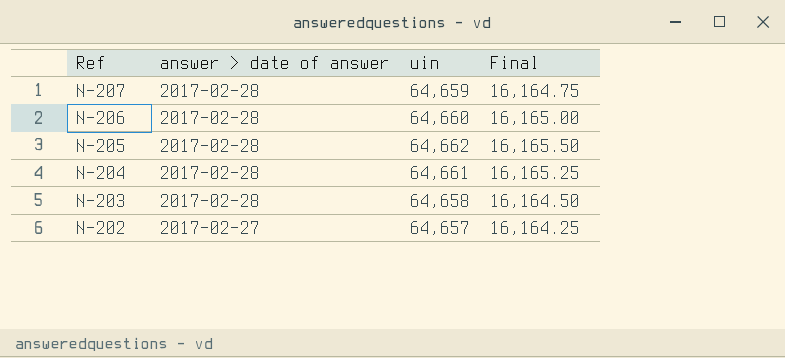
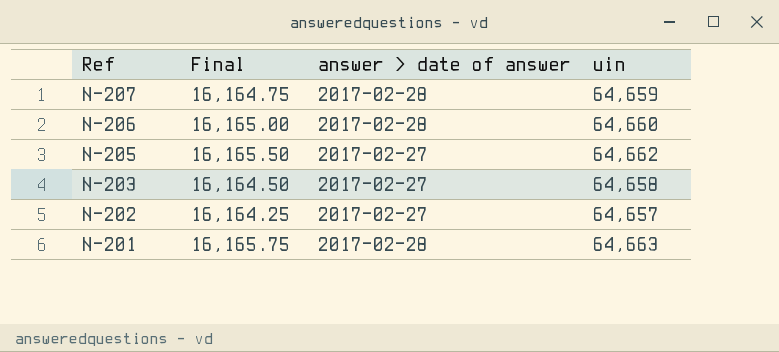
column Final | position: 4 -> 2
row N-204: 2017-02-28 | 64,661 | 16,165.25 -> none
N-205 | answer > date of answer: 2017-02-28 -> 2017-02-27
N-203 | answer > date of answer: 2017-02-28 -> 2017-02-27
row N-201: none -> 16,165.75 | 2017-02-28 | 64,663

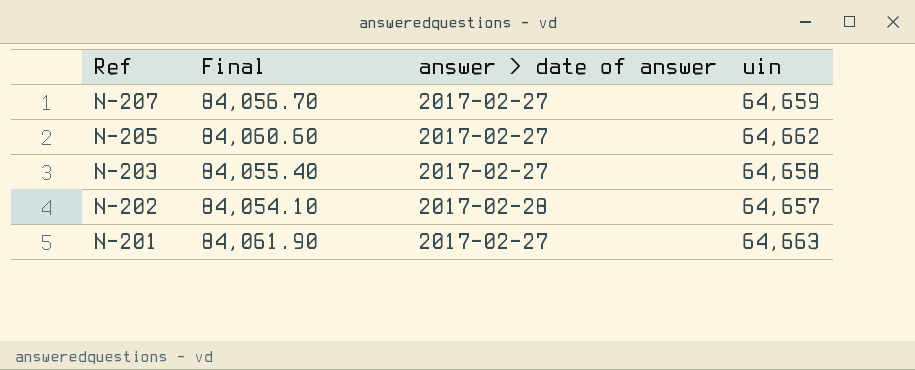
column Final | formula: [uin] * 0.25 -> [uin] * 1.3
row N-206: 16,165.00 | 2017-02-28 | 64,660 -> none
N-207 | answer > date of answer: 2017-02-28 -> 2017-02-27
N-202 | answer > date of answer: 2017-02-27 -> 2017-02-28
N-201 | answer > date of answer: 2017-02-28 -> 2017-02-27

